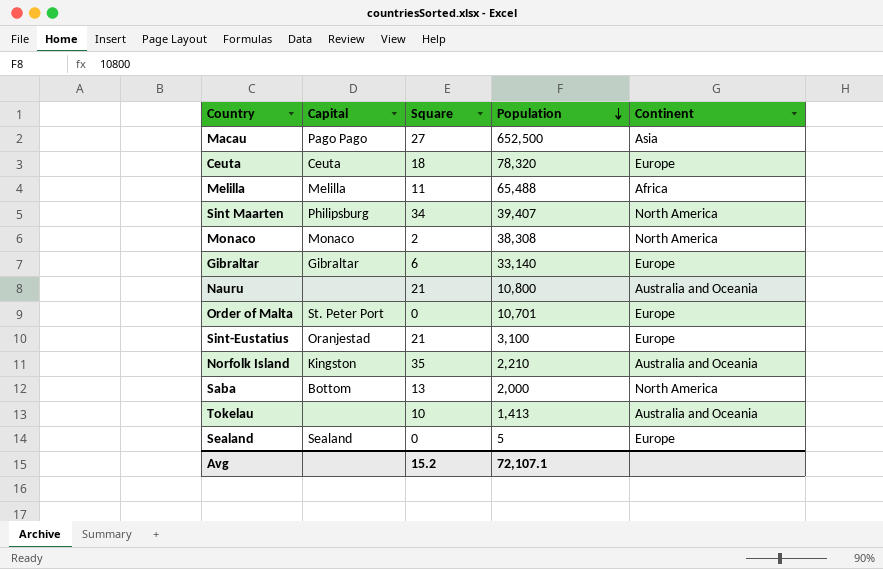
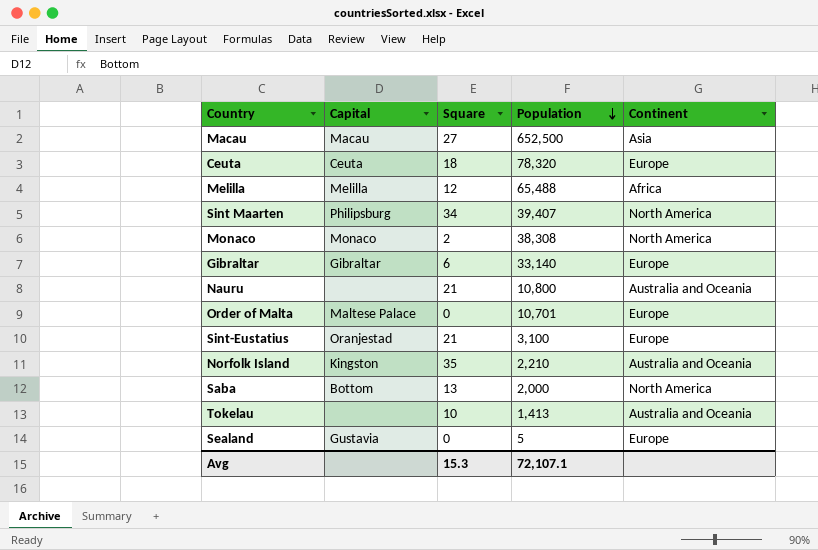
Macau | Capital: Pago Pago -> Macau
Melilla | Square: 11 -> 12
Order of Malta | Capital: St. Peter Port -> Maltese Palace
Sealand | Capital: Sealand -> Gustavia
Avg | Square: 15.2 -> 15.3

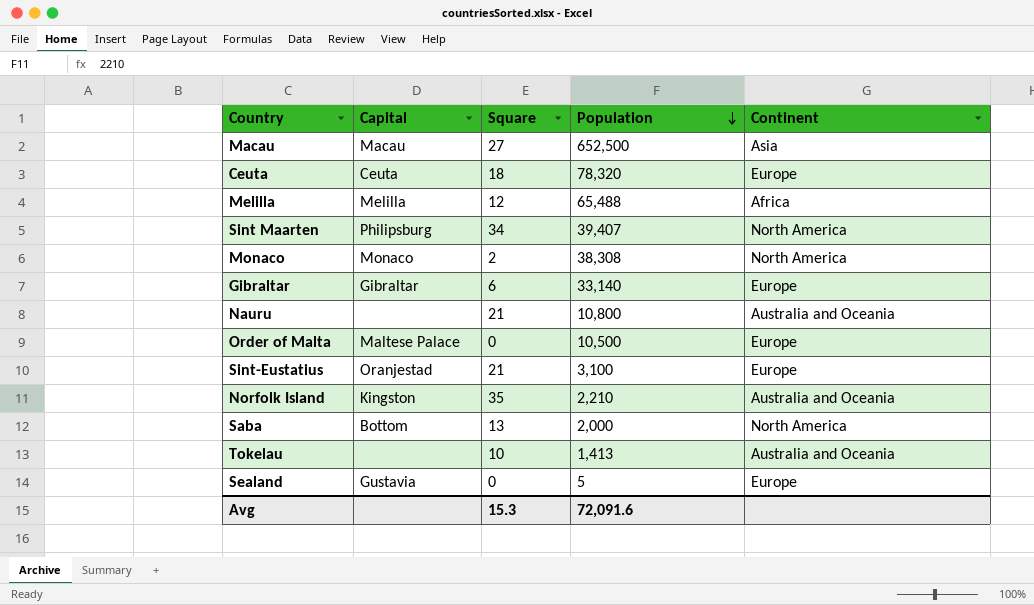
Order of Malta | Population: 10,701 -> 10,500
Avg | Population: 72,107.1 -> 72,091.6

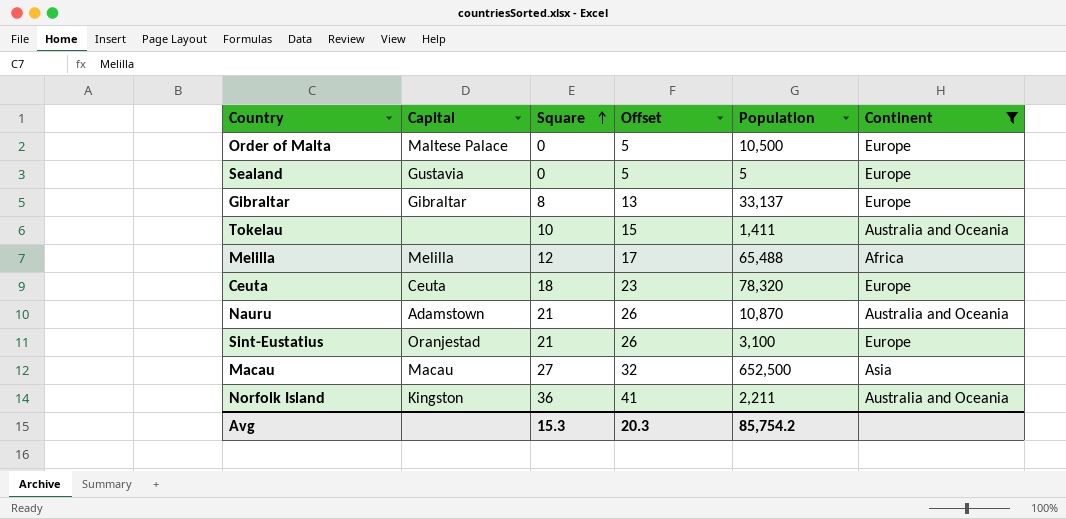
filter: none -> Continent != North America
row order: Population descending -> Square ascending
column Offset | formula: none -> [Square] + 5
Gibraltar | Square: 6 -> 8
Gibraltar | Population: 33,140 -> 33,137
Tokelau | Population: 1,413 -> 1,411
Nauru | Capital: none -> Adamstown
Nauru | Population: 10,800 -> 10,870
Norfolk Island | Square: 35 -> 36
Norfolk Island | Population: 2,210 -> 2,211
Avg | Population: 72,091.6 -> 85,754.2

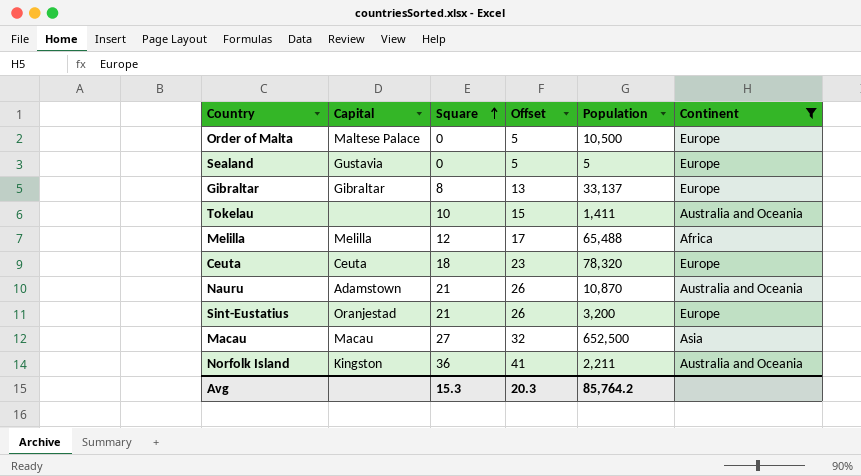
Sint-Eustatius | Population: 3,100 -> 3,200
Avg | Population: 85,754.2 -> 85,764.2

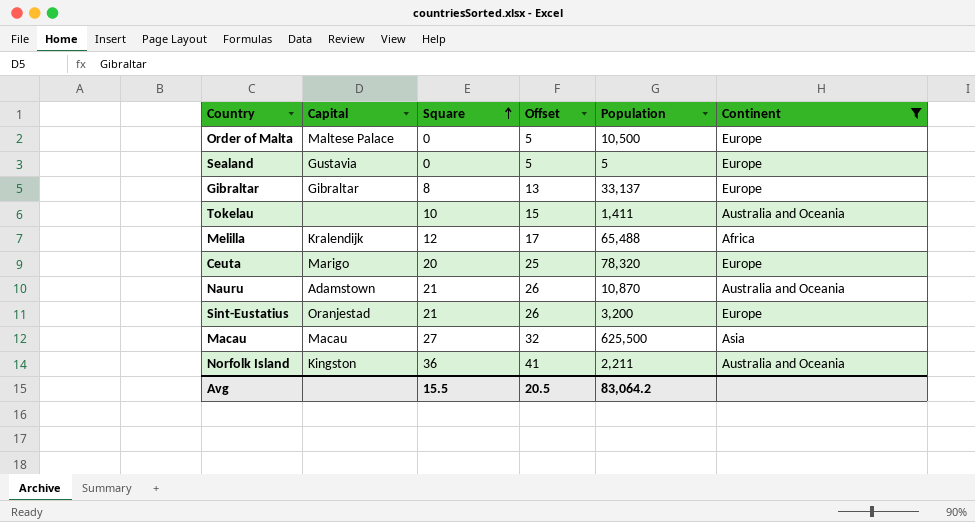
Melilla | Capital: Melilla -> Kralendijk
Ceuta | Capital: Ceuta -> Marigo
Ceuta | Square: 18 -> 20
Ceuta | Offset: 23 -> 25
Macau | Population: 652,500 -> 625,500
Avg | Square: 15.3 -> 15.5
Avg | Offset: 20.3 -> 20.5
Avg | Population: 85,764.2 -> 83,064.2

